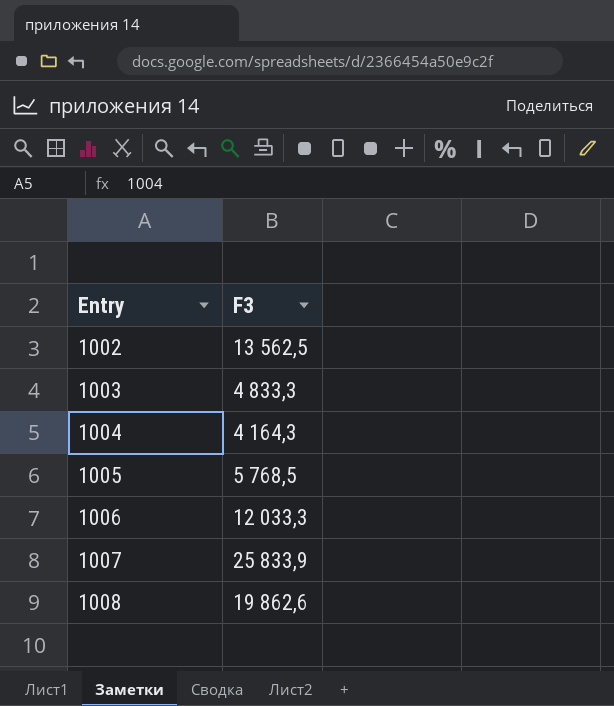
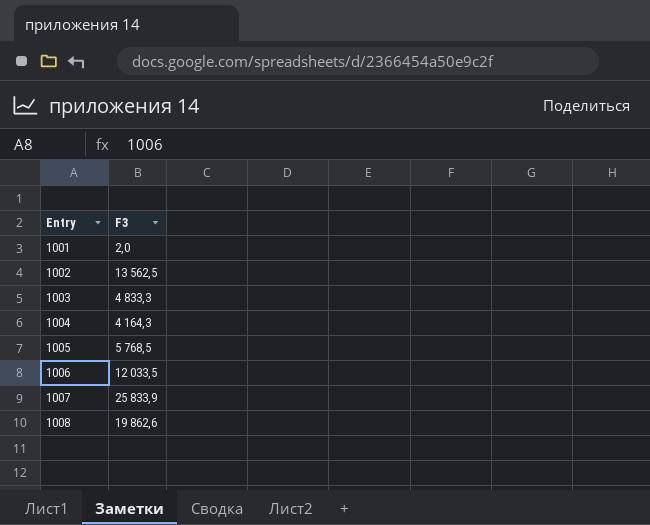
row 1001: none -> 2,0
1006 | F3: 12 033,3 -> 12 033,5

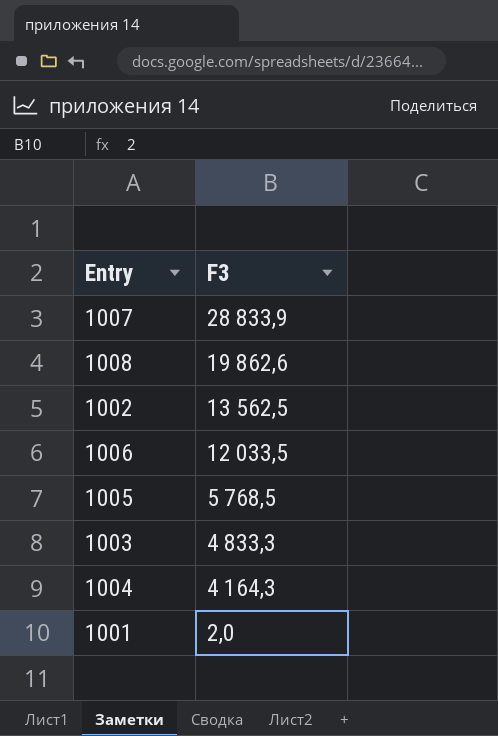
row order: Entry ascending -> F3 descending
1007 | F3: 25 833,9 -> 28 833,9

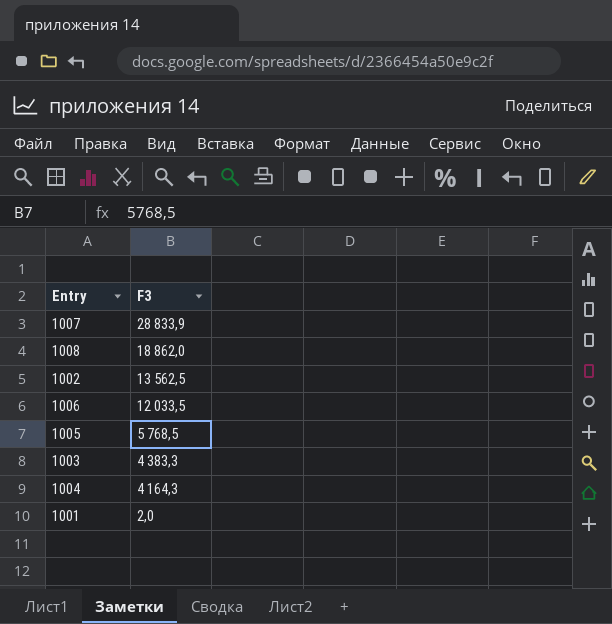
1008 | F3: 19 862,6 -> 18 862,0
1003 | F3: 4 833,3 -> 4 383,3

